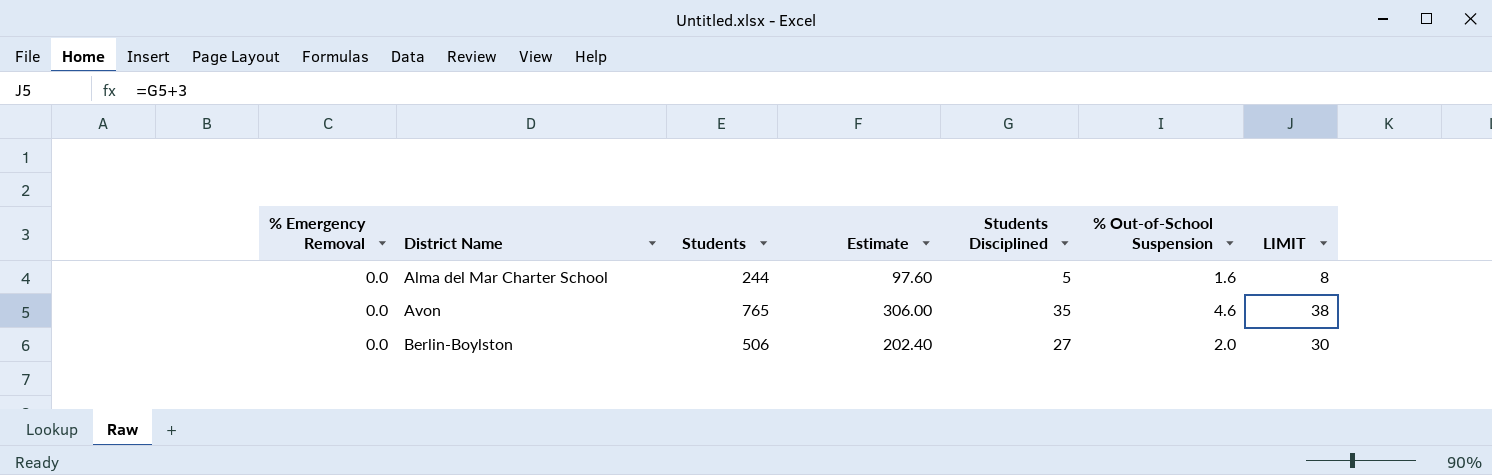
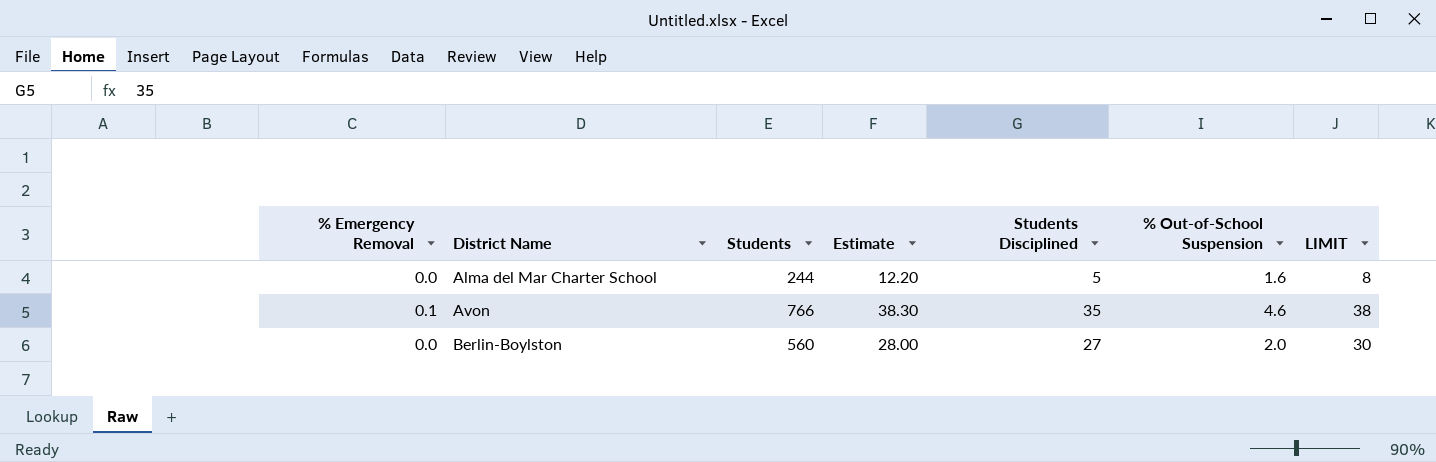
column Estimate | formula: [Students] * 0.4 -> [Students] * 0.05
Avon | % Emergency Removal: 0.0 -> 0.1
Avon | Students: 765 -> 766
Berlin-Boylston | Students: 506 -> 560

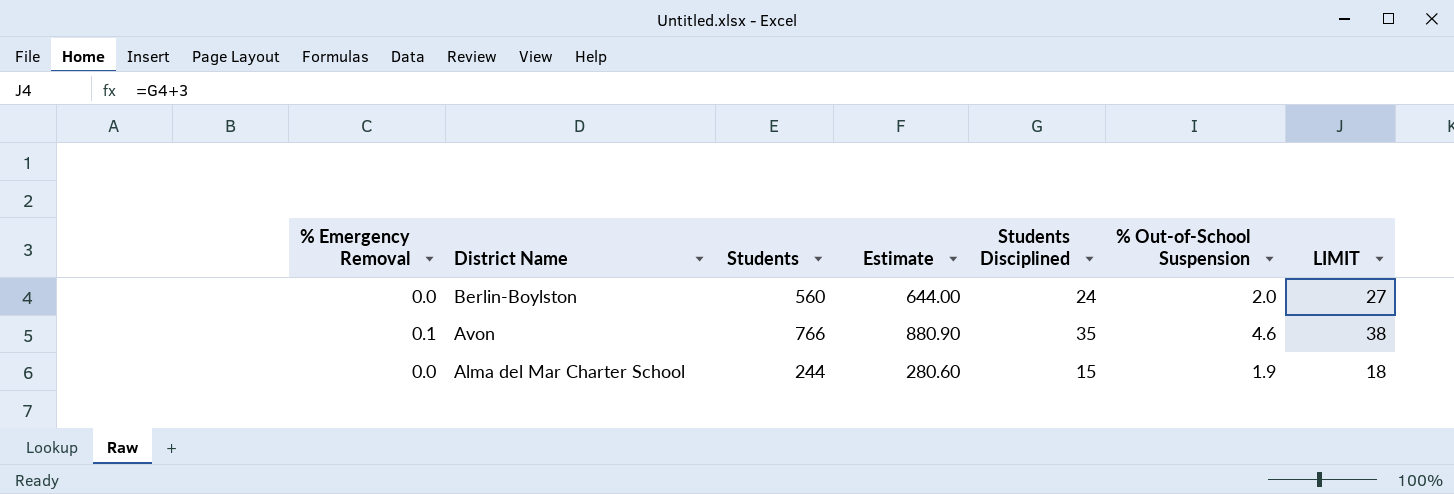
row order: District Name ascending -> District Name descending
column Estimate | formula: [Students] * 0.05 -> [Students] * 1.15
Berlin-Boylston | Students Disciplined: 27 -> 24
Berlin-Boylston | LIMIT: 30 -> 27
Alma del Mar Charter School | Students Disciplined: 5 -> 15
Alma del Mar Charter School | % Out-of-School Suspension: 1.6 -> 1.9
Alma del Mar Charter School | LIMIT: 8 -> 18

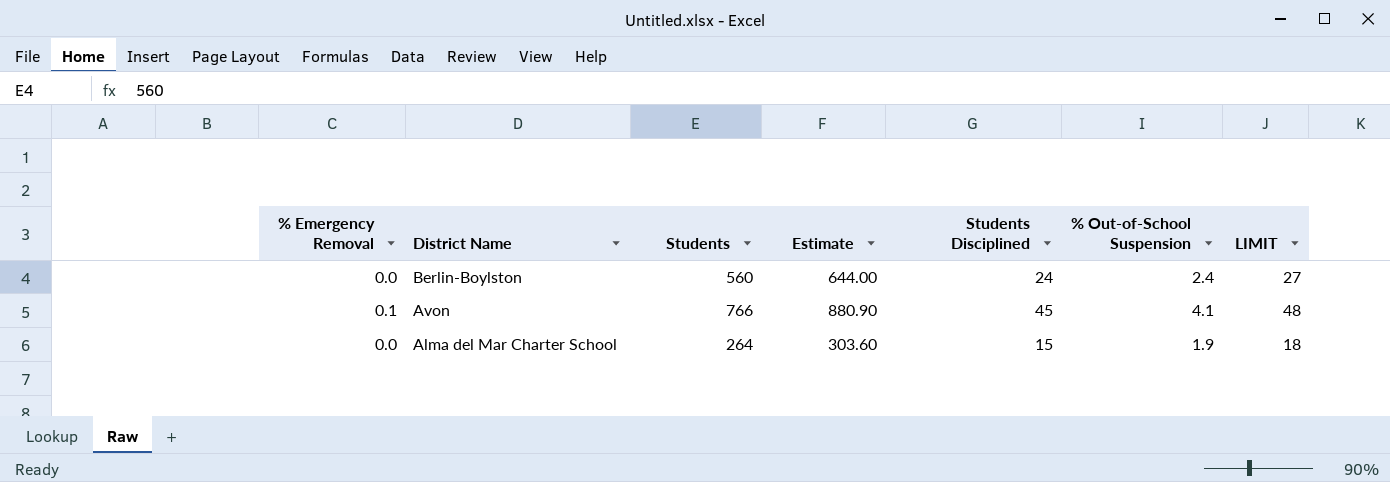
Berlin-Boylston | % Out-of-School Suspension: 2.0 -> 2.4
Avon | Students Disciplined: 35 -> 45
Avon | % Out-of-School Suspension: 4.6 -> 4.1
Avon | LIMIT: 38 -> 48
Alma del Mar Charter School | Students: 244 -> 264
Alma del Mar Charter School | Estimate: 280.60 -> 303.60

